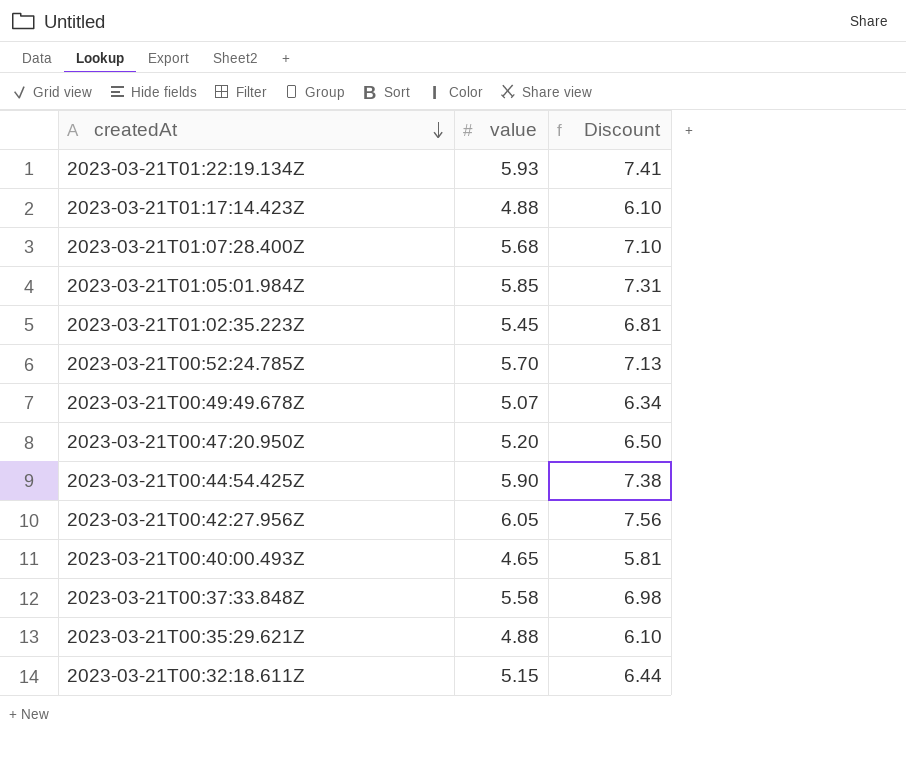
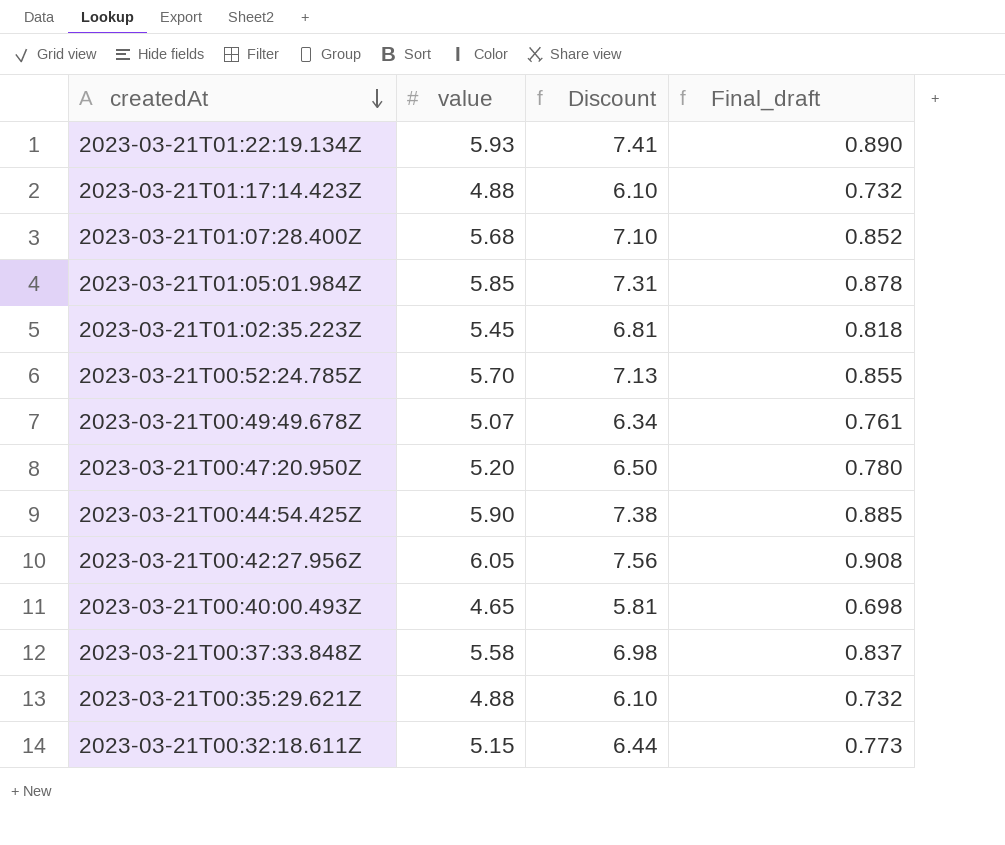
column Final_draft | formula: none -> [value] * 0.15

